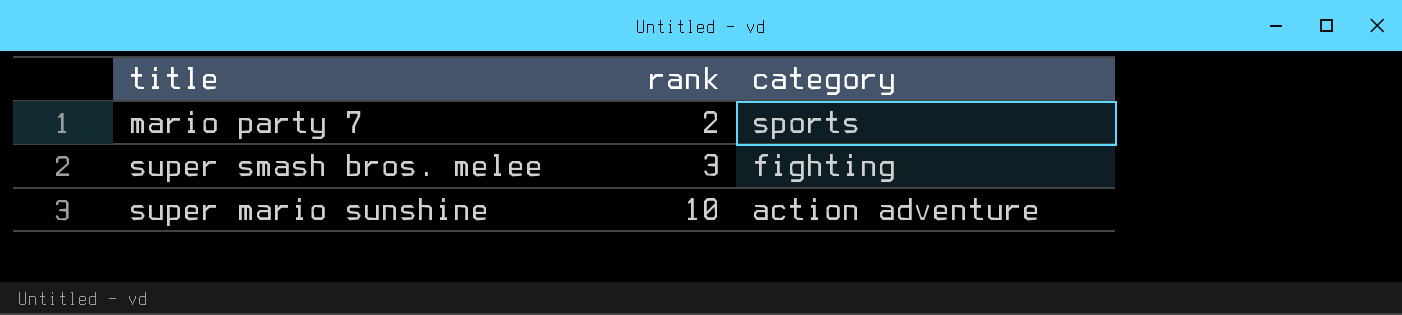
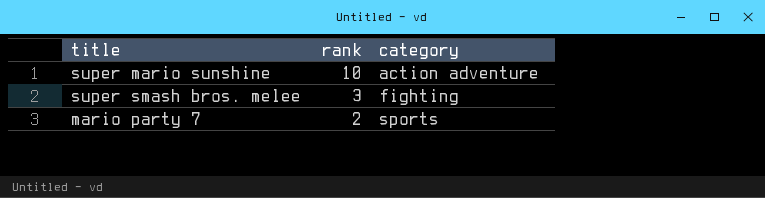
row order: rank ascending -> rank descending

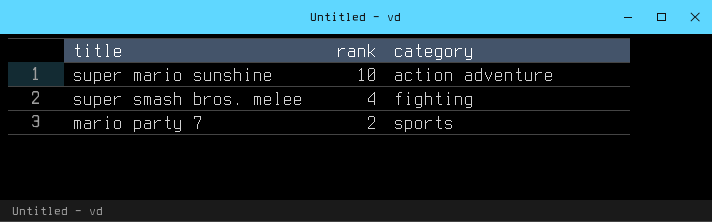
super smash bros. melee | rank: 3 -> 4

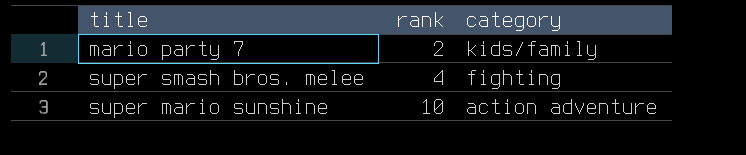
row order: rank descending -> rank ascending
mario party 7 | category: sports -> kids/family

